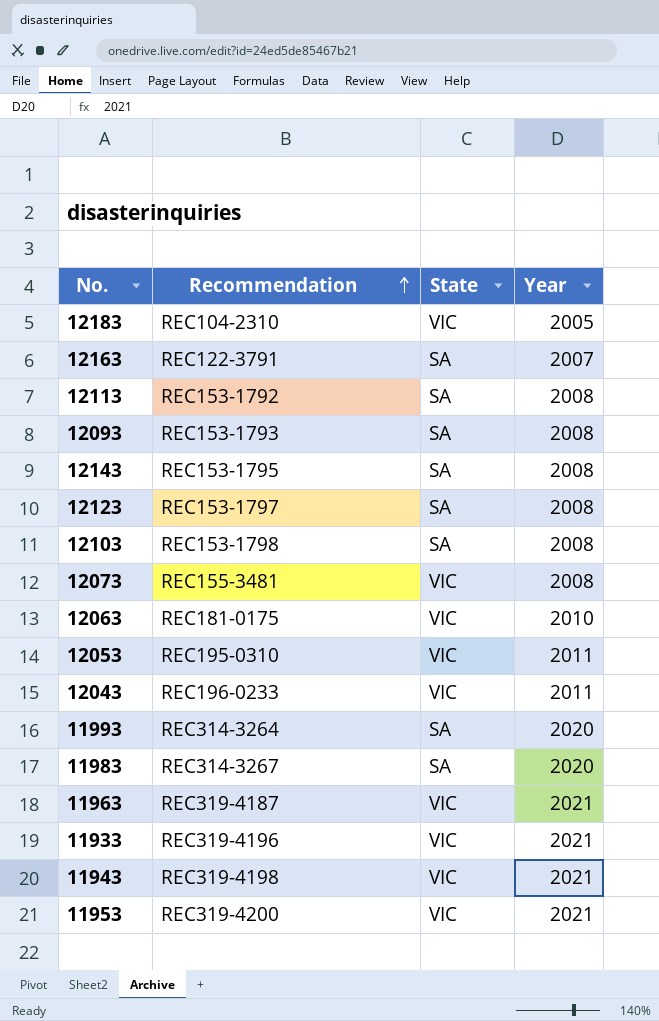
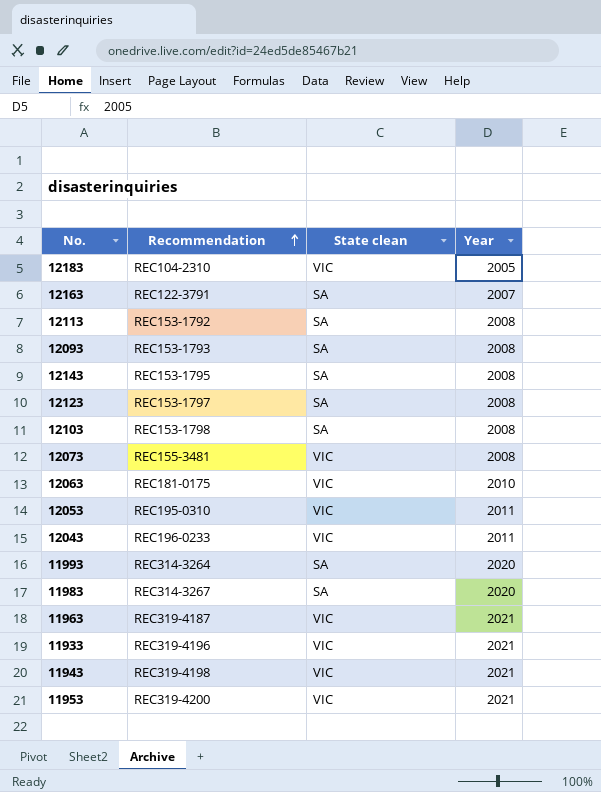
column name: State -> State clean

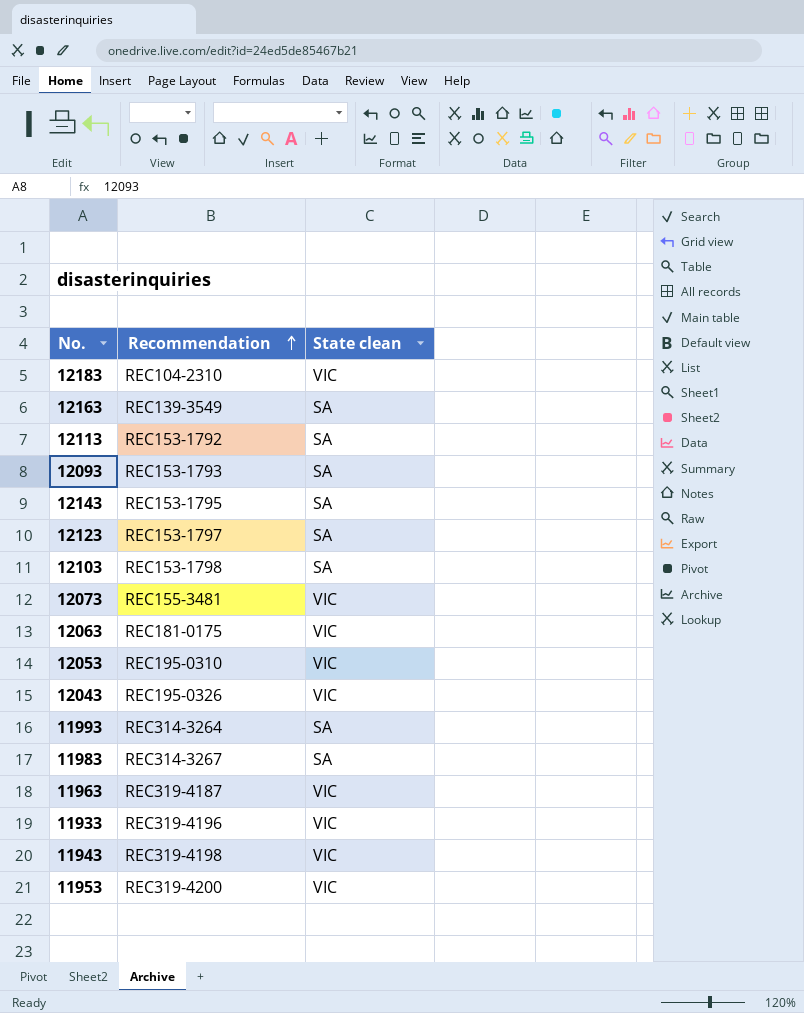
column Year | position: 4 -> none
12163 | Recommendation: REC122-3791 -> REC139-3549
12043 | Recommendation: REC196-0233 -> REC195-0326

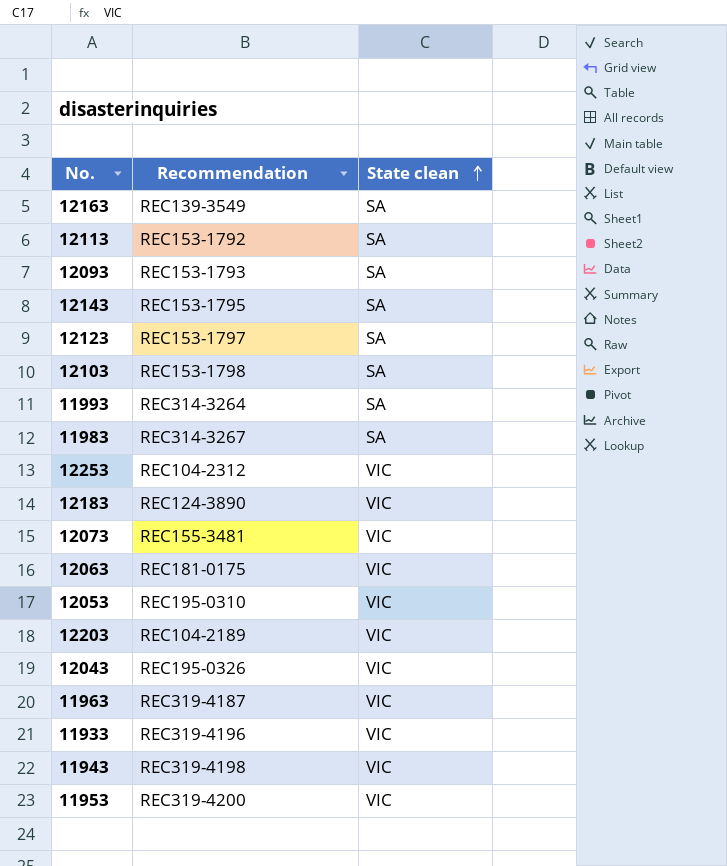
row order: Recommendation ascending -> State clean ascending
row 12253: none -> REC104-2312 | VIC
12183 | Recommendation: REC104-2310 -> REC124-3890
row 12203: none -> REC104-2189 | VIC

